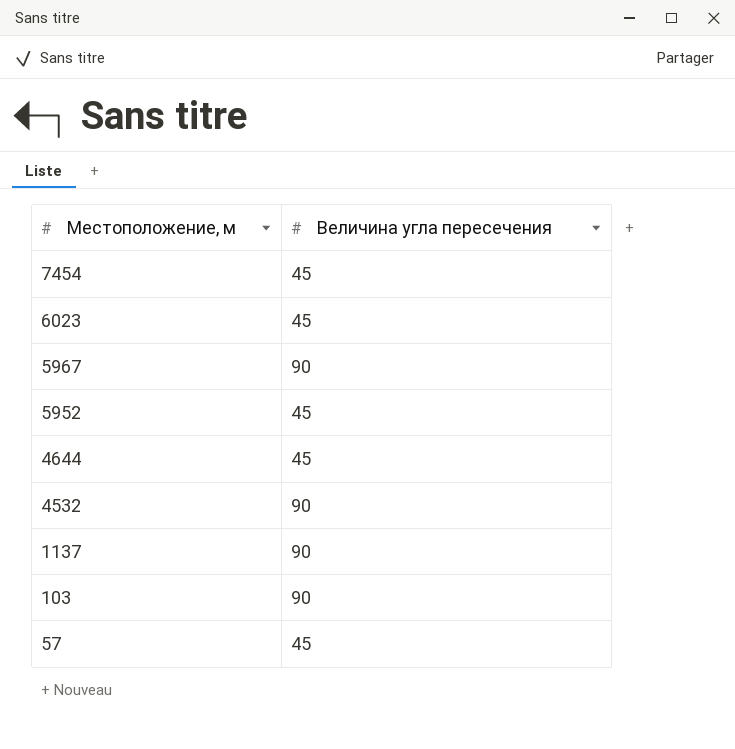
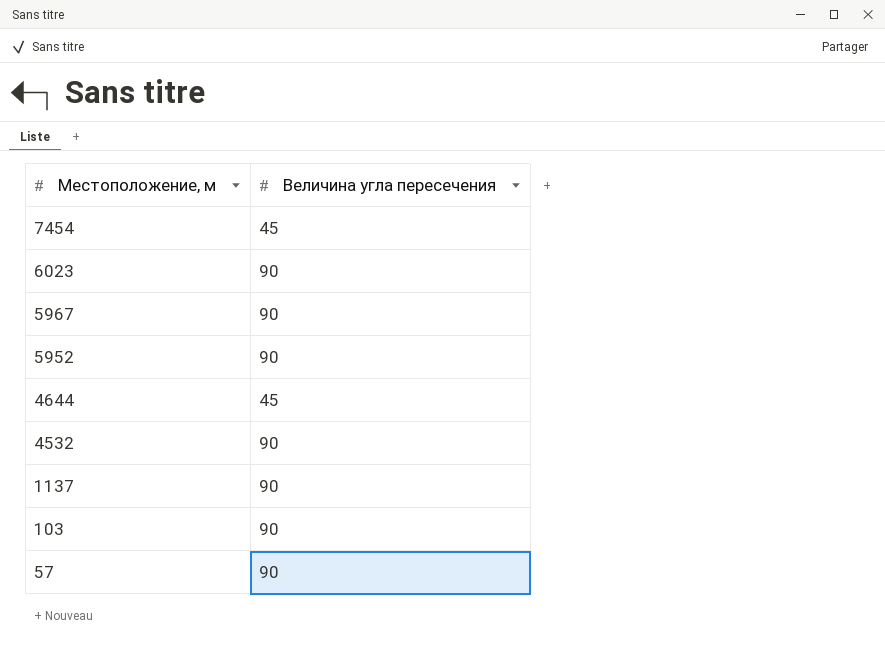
6023 | Величина угла пересечения: 45 -> 90
5952 | Величина угла пересечения: 45 -> 90
57 | Величина угла пересечения: 45 -> 90

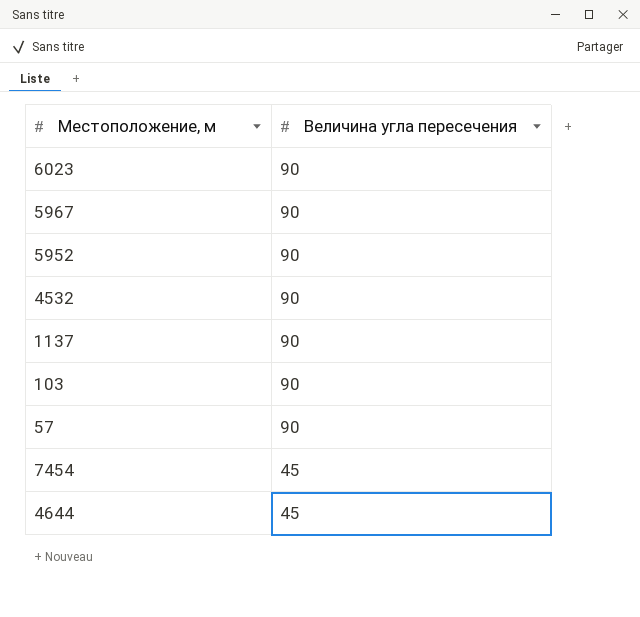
row order: Местоположение, м descending -> Величина угла пересечения descending

